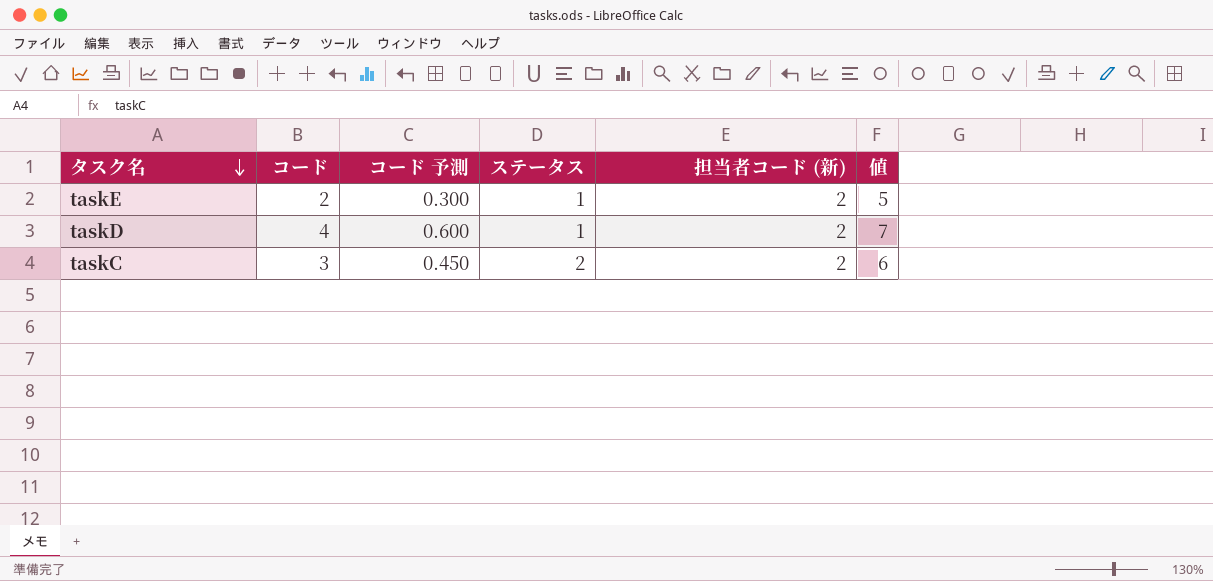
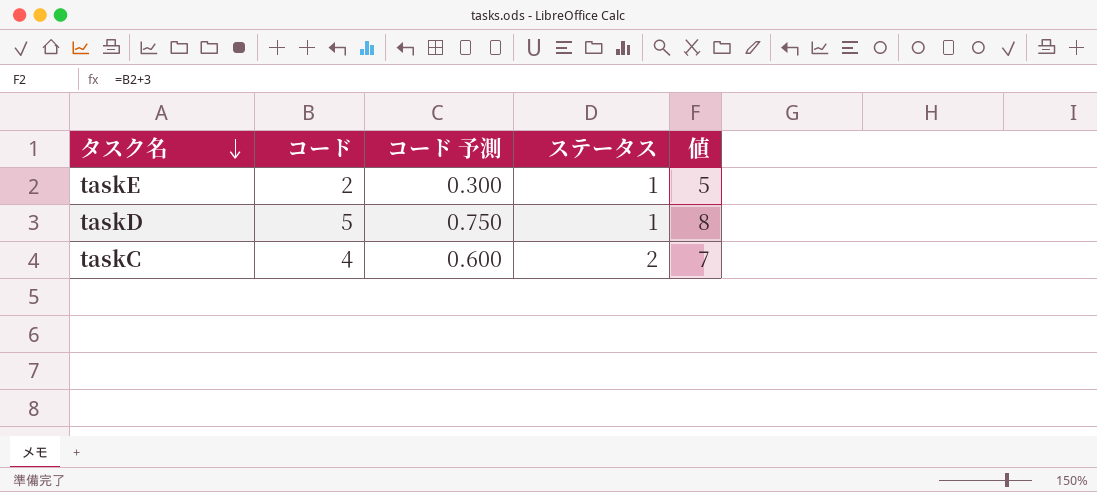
column 担当者コード (新) | position: 5 -> none
taskD | コード: 4 -> 5
taskD | コード 予測: 0.600 -> 0.750
taskD | 値: 7 -> 8
taskC | コード: 3 -> 4
taskC | コード 予測: 0.450 -> 0.600
taskC | 値: 6 -> 7

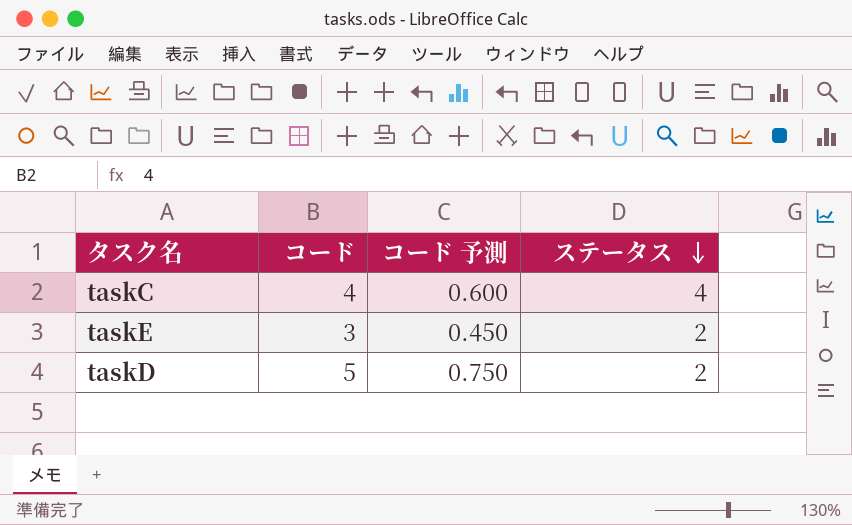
row order: タスク名 descending -> ステータス descending
column 値 | formula: [コード] + 3 -> none
taskC | ステータス: 2 -> 4
taskE | コード: 2 -> 3
taskE | コード 予測: 0.300 -> 0.450
taskE | ステータス: 1 -> 2
taskD | ステータス: 1 -> 2

